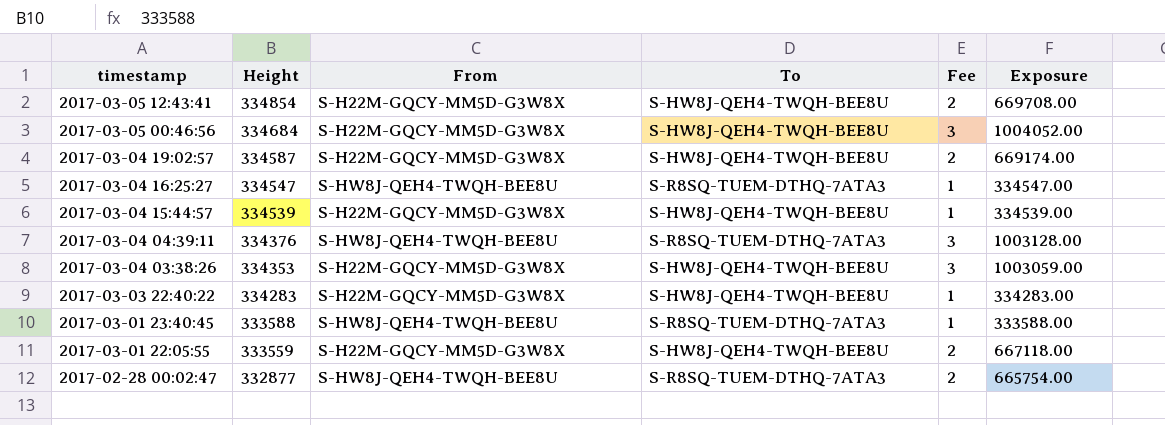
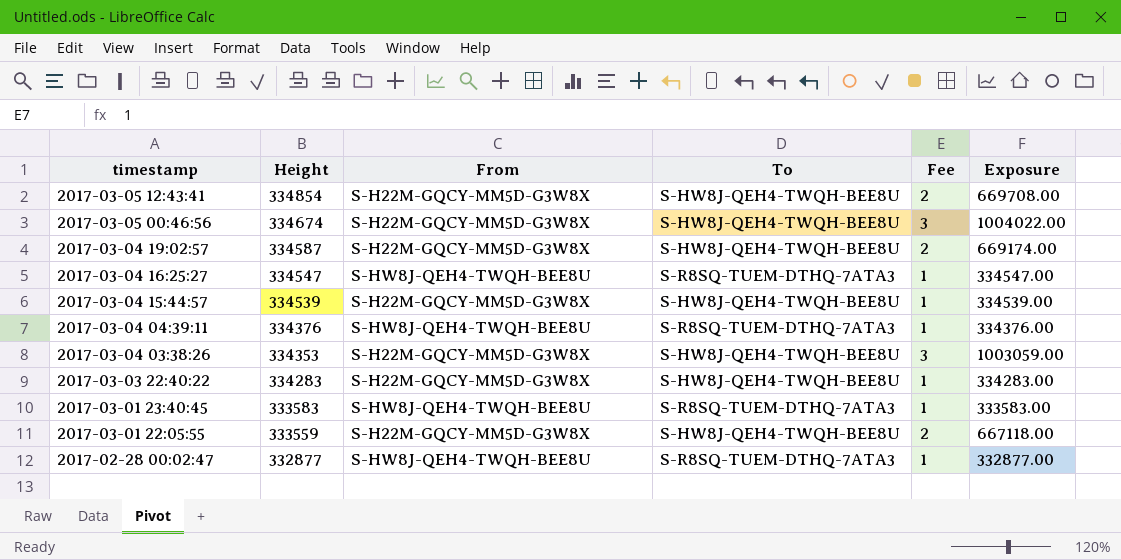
2017-03-05 00:46:56 | Height: 334684 -> 334674
2017-03-05 00:46:56 | Exposure: 1004052.00 -> 1004022.00
2017-03-04 04:39:11 | Fee: 3 -> 1
2017-03-04 04:39:11 | Exposure: 1003128.00 -> 334376.00
2017-03-01 23:40:45 | Height: 333588 -> 333583
2017-03-01 23:40:45 | Exposure: 333588.00 -> 333583.00
2017-02-28 00:02:47 | Fee: 2 -> 1
2017-02-28 00:02:47 | Exposure: 665754.00 -> 332877.00

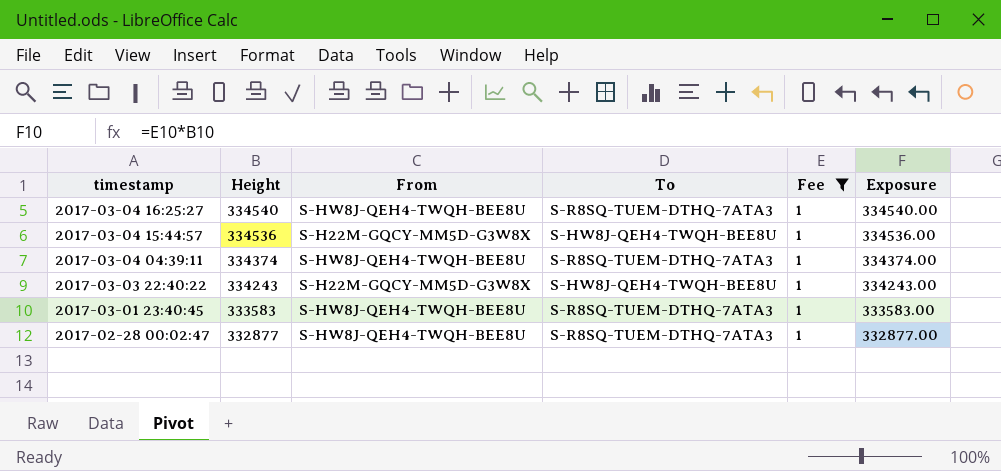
filter: none -> Fee = 1
2017-03-04 16:25:27 | Height: 334547 -> 334540
2017-03-04 16:25:27 | Exposure: 334547.00 -> 334540.00
2017-03-04 15:44:57 | Height: 334539 -> 334536
2017-03-04 15:44:57 | Exposure: 334539.00 -> 334536.00
2017-03-04 04:39:11 | Height: 334376 -> 334374
2017-03-04 04:39:11 | Exposure: 334376.00 -> 334374.00
2017-03-03 22:40:22 | Height: 334283 -> 334243
2017-03-03 22:40:22 | Exposure: 334283.00 -> 334243.00

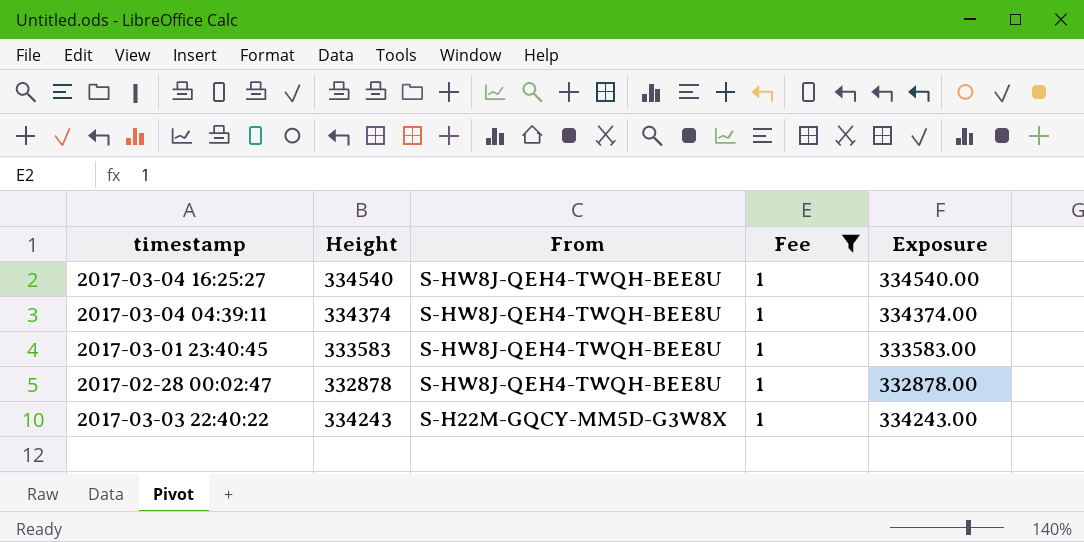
row order: timestamp descending -> From descending
column To | position: 4 -> none
row 2017-03-04 15:44:57: 334536 | S-H22M-GQCY-MM5D-G3W8X | S-HW8J-QEH4-TWQH-BEE8U | 1 | 334536.00 -> none
2017-02-28 00:02:47 | Height: 332877 -> 332878
2017-02-28 00:02:47 | Exposure: 332877.00 -> 332878.00

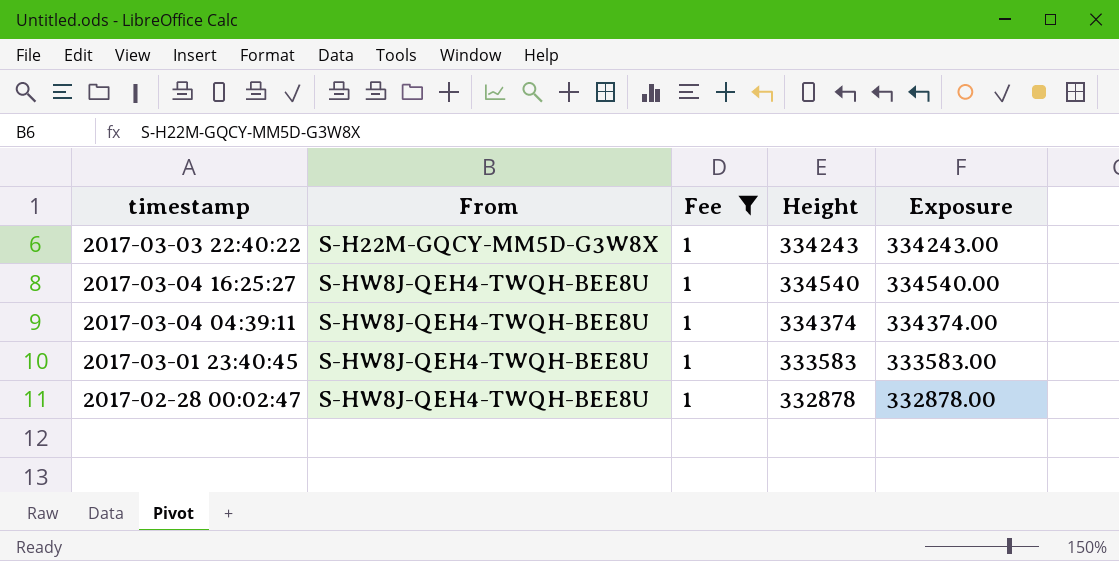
row order: From descending -> From ascending
column Height | position: 2 -> 4

